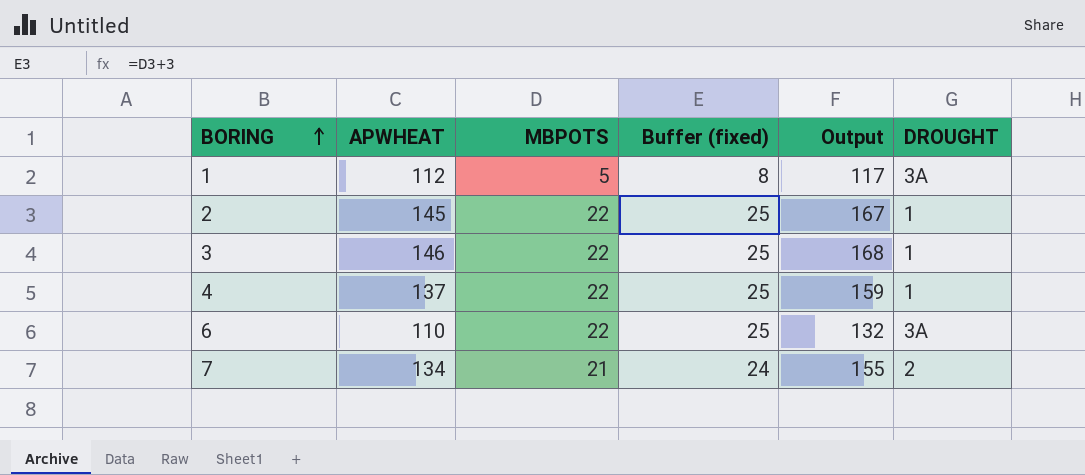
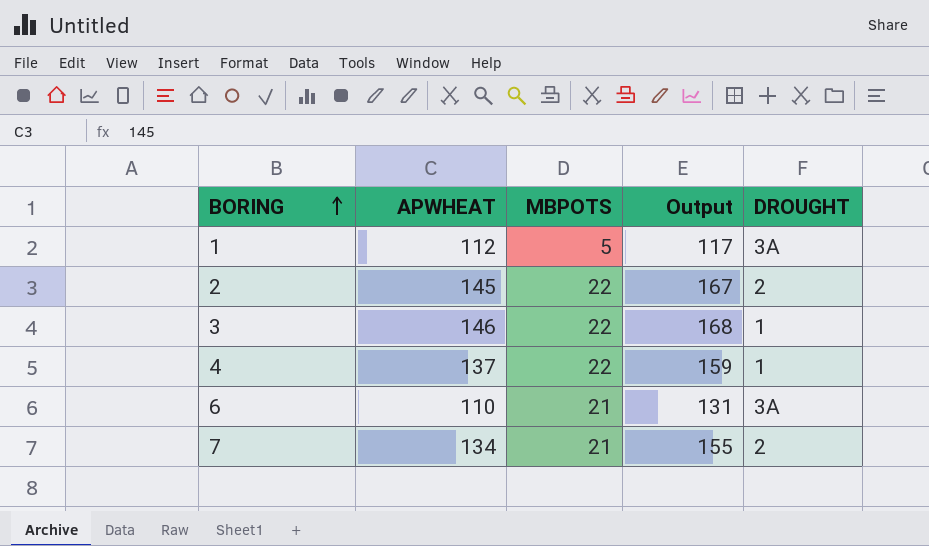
column Buffer (fixed) | formula: [MBPOTS] + 3 -> none
2 | DROUGHT: 1 -> 2
6 | MBPOTS: 22 -> 21
6 | Output: 132 -> 131

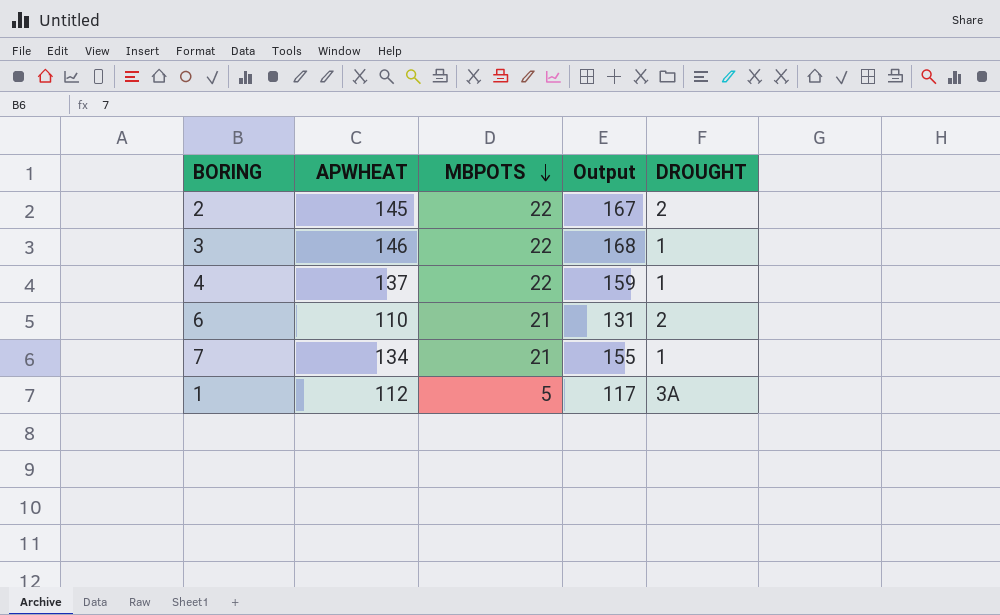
row order: BORING ascending -> MBPOTS descending
6 | DROUGHT: 3A -> 2
7 | DROUGHT: 2 -> 1

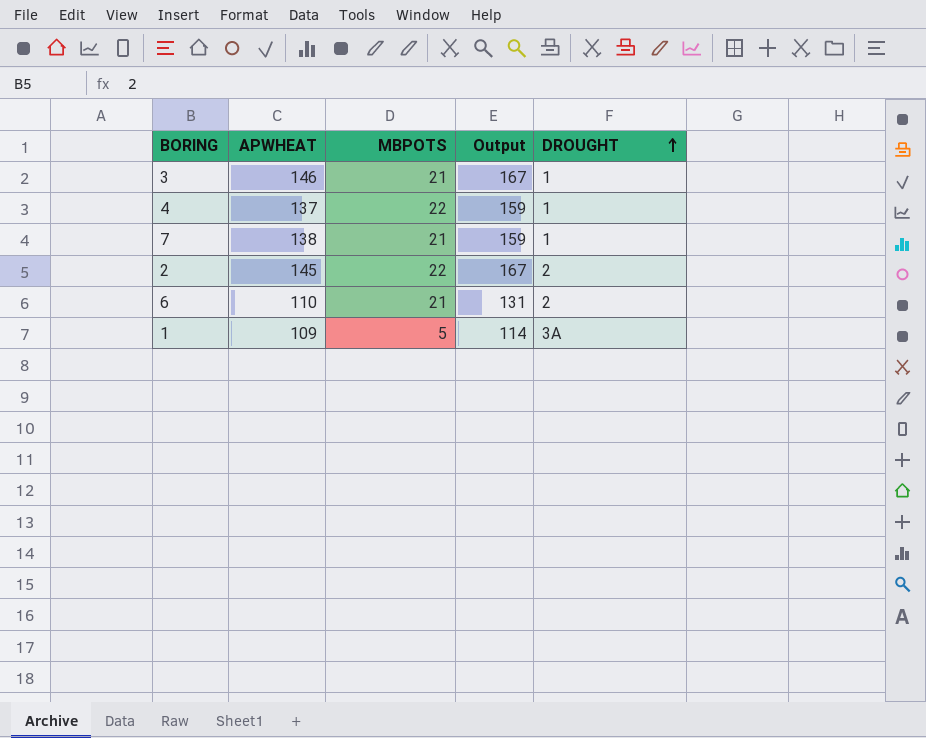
row order: MBPOTS descending -> DROUGHT ascending
3 | MBPOTS: 22 -> 21
3 | Output: 168 -> 167
7 | APWHEAT: 134 -> 138
7 | Output: 155 -> 159
1 | APWHEAT: 112 -> 109
1 | Output: 117 -> 114

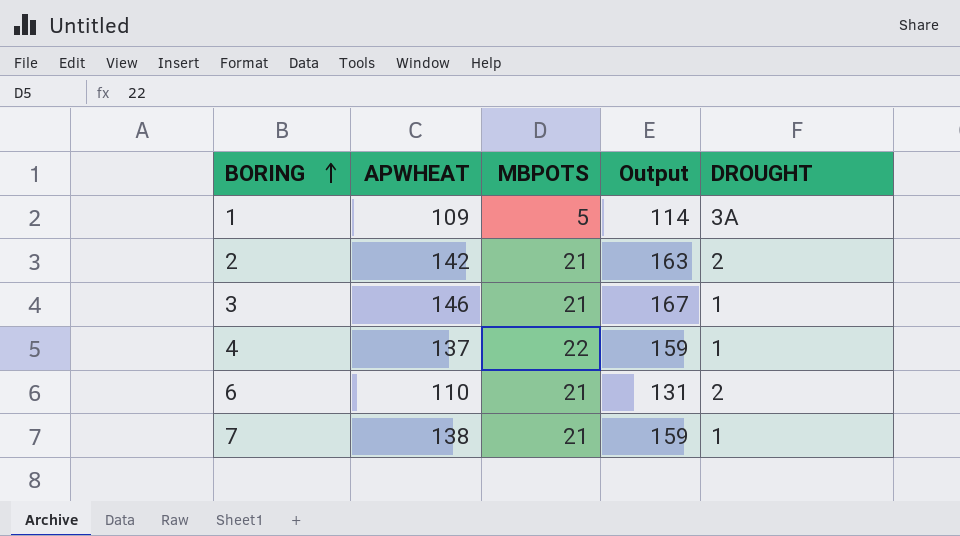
row order: DROUGHT ascending -> BORING ascending
2 | APWHEAT: 145 -> 142
2 | MBPOTS: 22 -> 21
2 | Output: 167 -> 163

